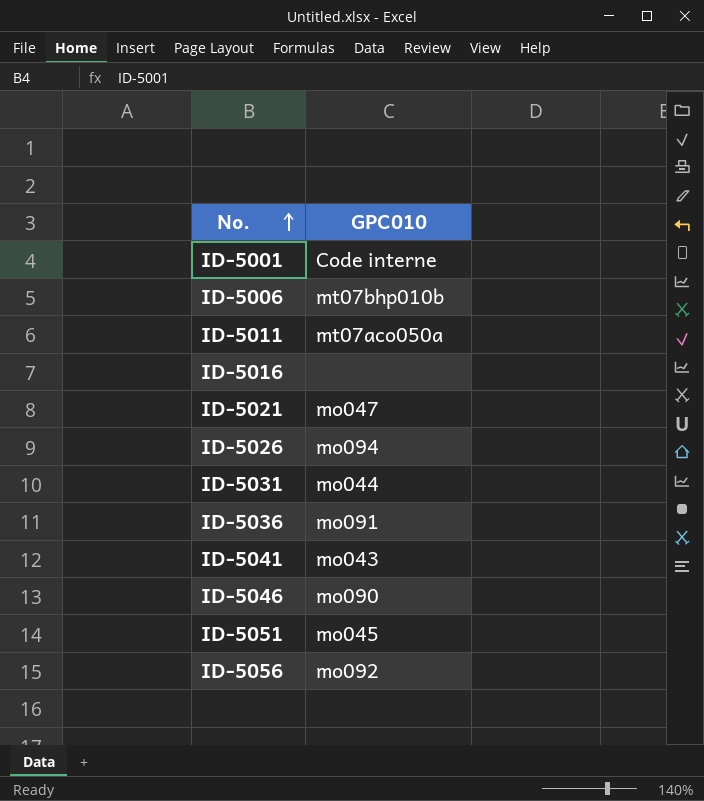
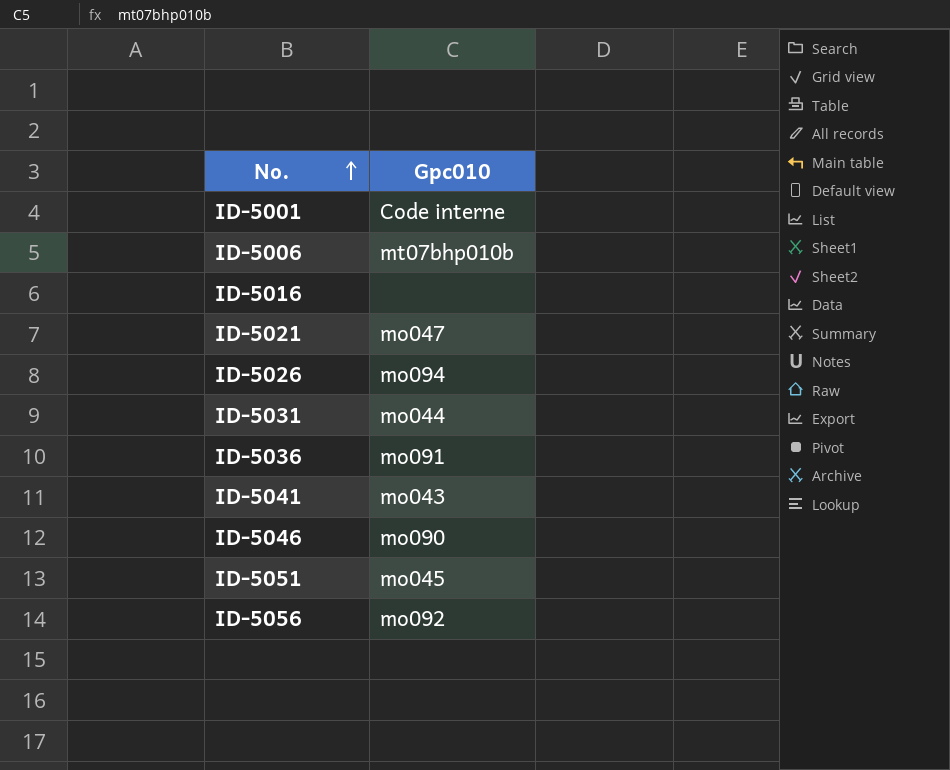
column name: GPC010 -> Gpc010
row ID-5011: mt07aco050a -> none

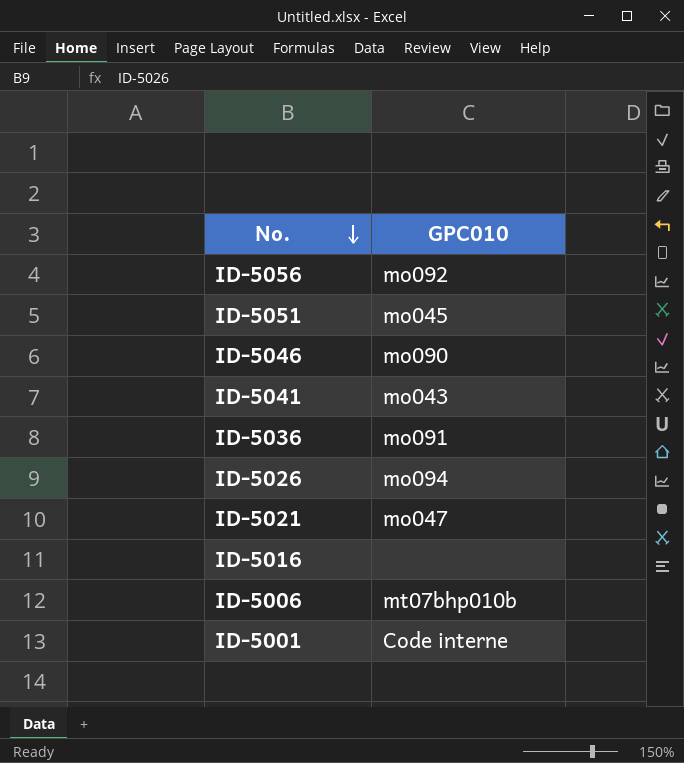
row order: No. ascending -> No. descending
column name: Gpc010 -> GPC010
row ID-5031: mo044 -> none

